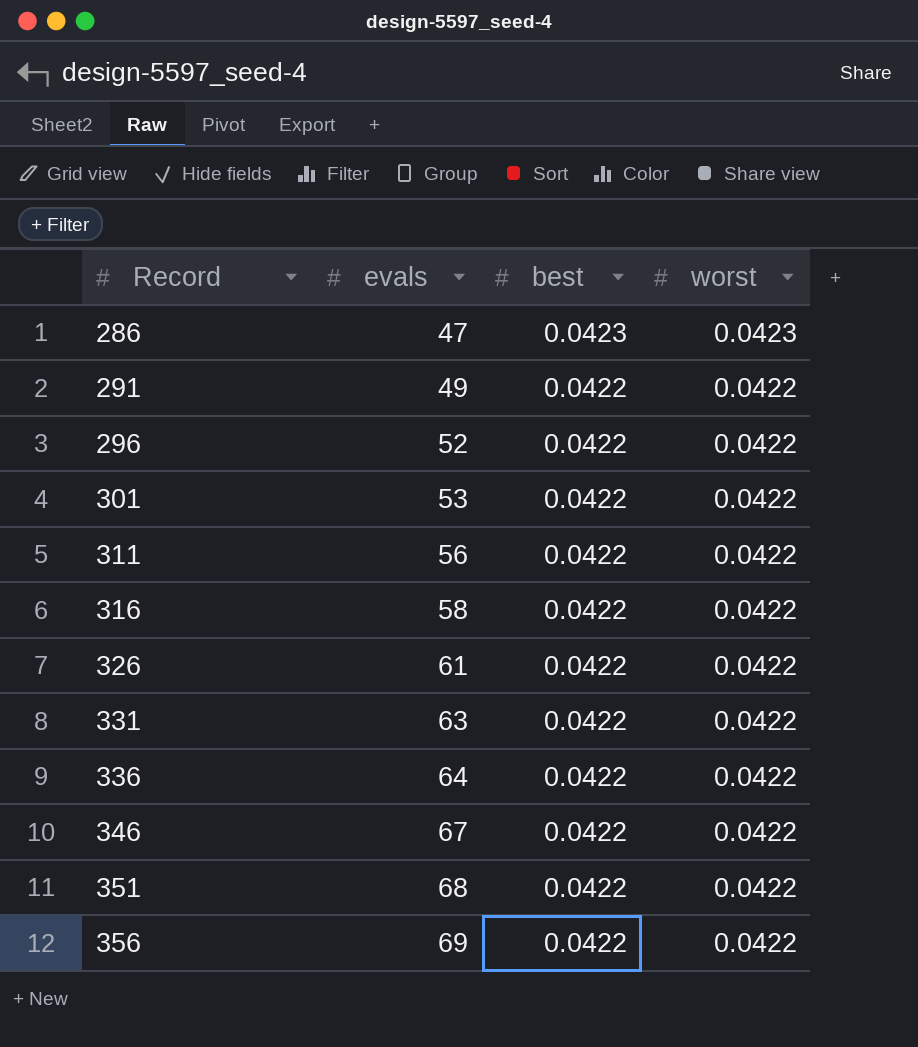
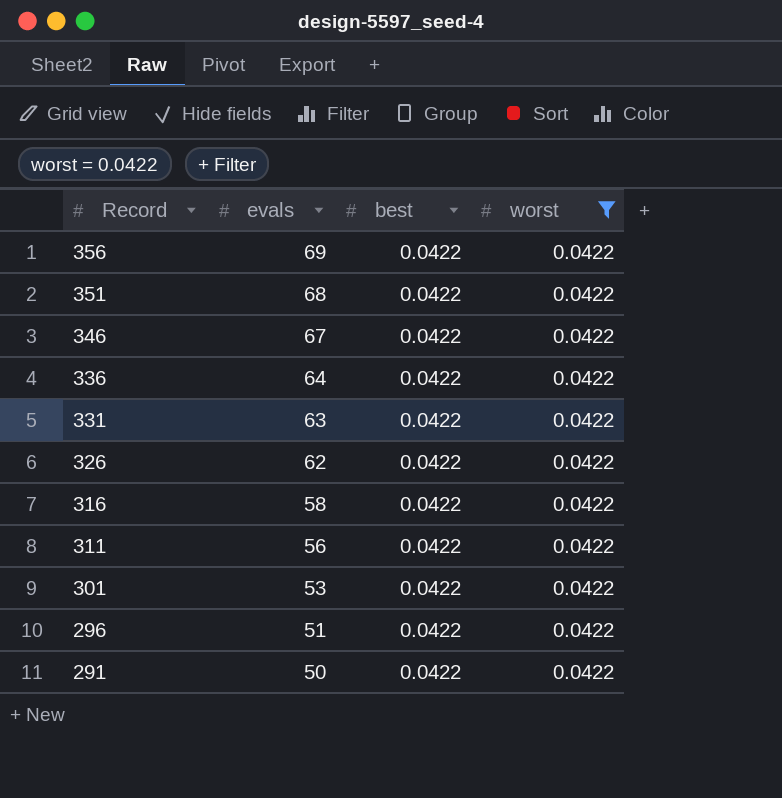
filter: none -> worst = 0.0422
row order: Record ascending -> Record descending
326 | evals: 61 -> 62
296 | evals: 52 -> 51
291 | evals: 49 -> 50

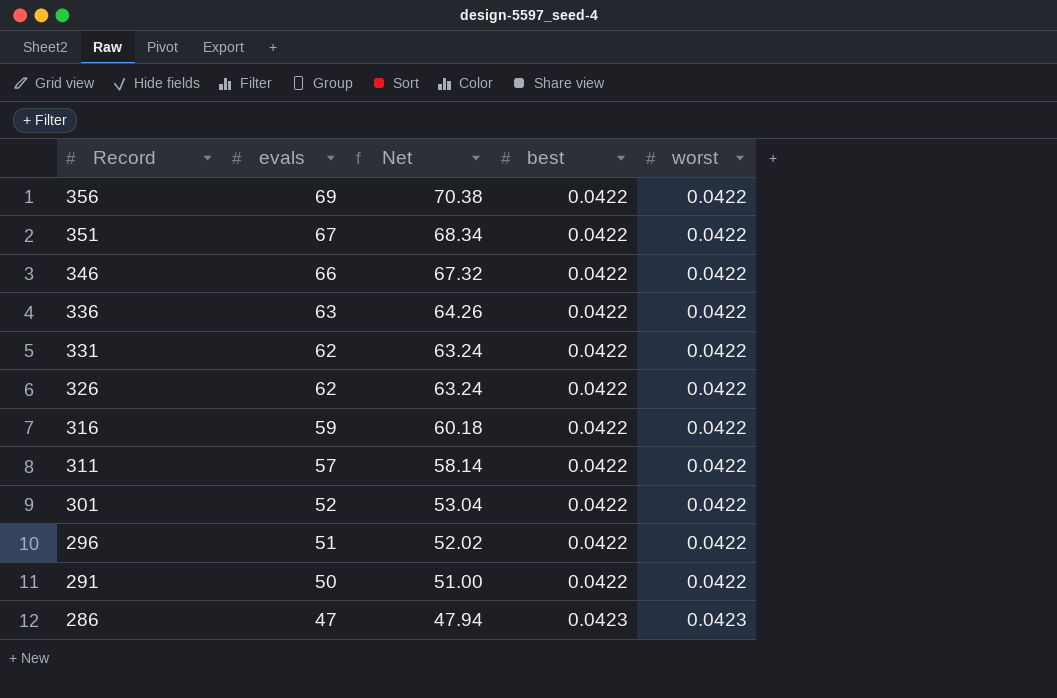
filter: worst = 0.0422 -> none
column Net | formula: none -> [evals] * 1.02
351 | evals: 68 -> 67
346 | evals: 67 -> 66
336 | evals: 64 -> 63
331 | evals: 63 -> 62
316 | evals: 58 -> 59
311 | evals: 56 -> 57
301 | evals: 53 -> 52

